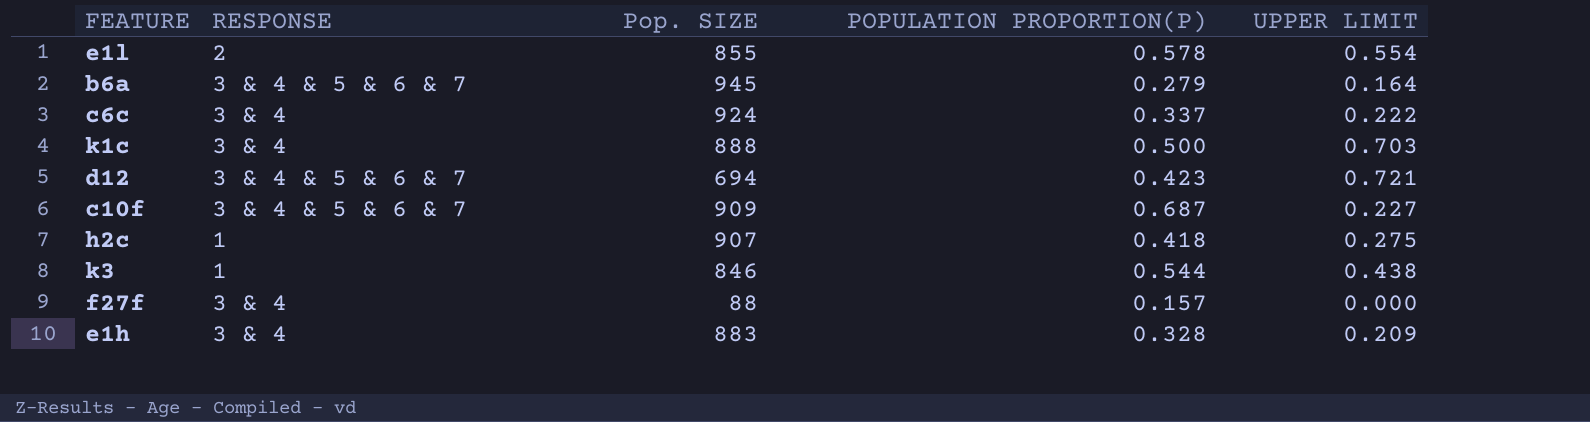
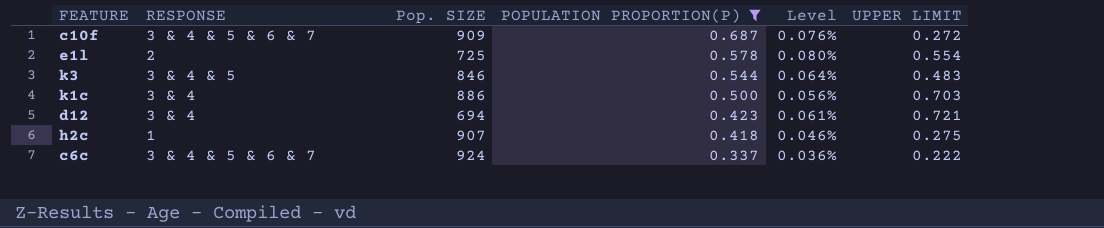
filter: none -> POPULATION PROPORTION(P) >= 0.337
row order: none -> POPULATION PROPORTION(P) descending
column Level | formula: none -> [POPULATION PROPORTION(P)] / [Pop. SIZE]
c10f | UPPER LIMIT: 0.227 -> 0.272
e1l | Pop. SIZE: 855 -> 725
k3 | RESPONSE: 1 -> 3 & 4 & 5
k3 | UPPER LIMIT: 0.438 -> 0.483
k1c | Pop. SIZE: 888 -> 886
d12 | RESPONSE: 3 & 4 & 5 & 6 & 7 -> 3 & 4
c6c | RESPONSE: 3 & 4 -> 3 & 4 & 5 & 6 & 7

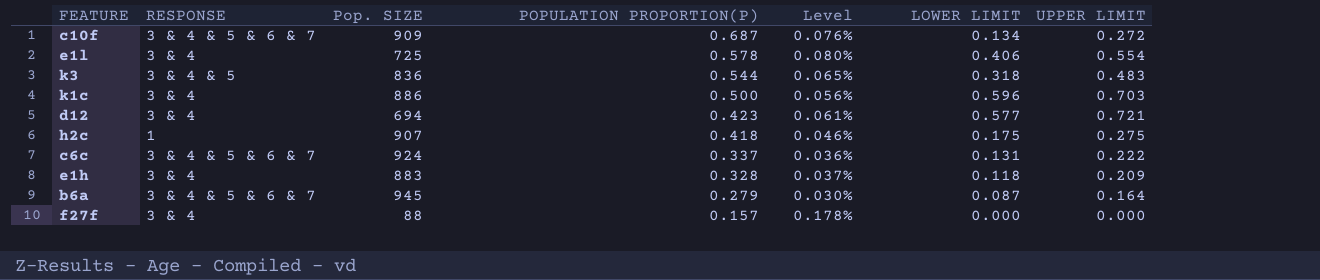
filter: POPULATION PROPORTION(P) >= 0.337 -> none
column LOWER LIMIT | position: none -> 6
e1l | RESPONSE: 2 -> 3 & 4
k3 | Pop. SIZE: 846 -> 836
k3 | Level: 0.064% -> 0.065%

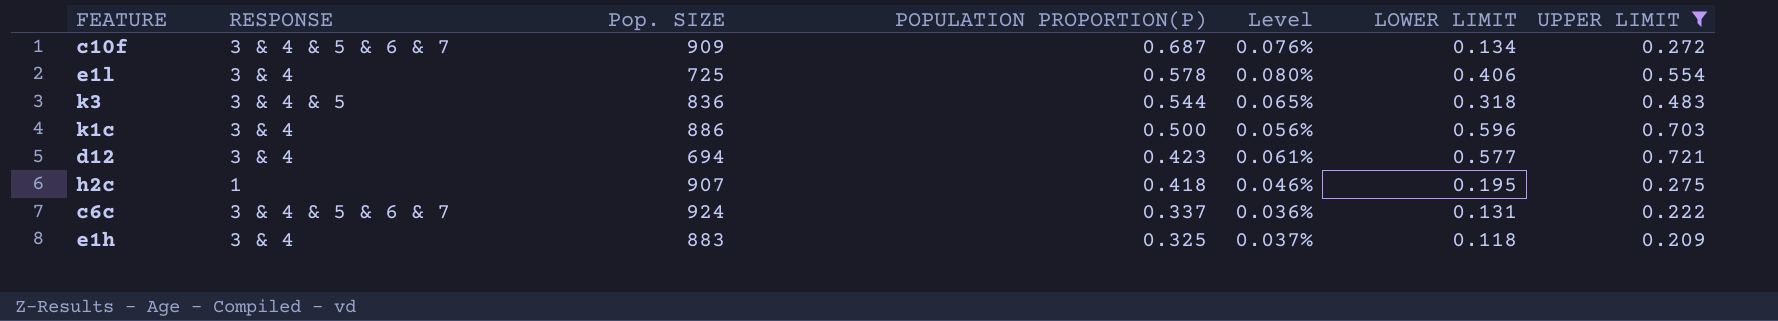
filter: none -> UPPER LIMIT >= 0.209
h2c | LOWER LIMIT: 0.175 -> 0.195
e1h | POPULATION PROPORTION(P): 0.328 -> 0.325

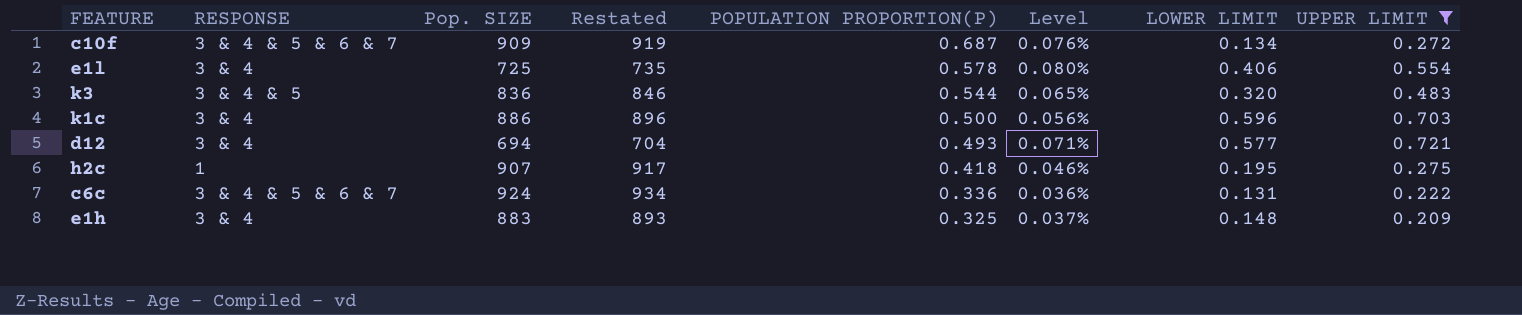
column Restated | formula: none -> [Pop. SIZE] + 10
k3 | LOWER LIMIT: 0.318 -> 0.320
d12 | POPULATION PROPORTION(P): 0.423 -> 0.493
d12 | Level: 0.061% -> 0.071%
c6c | POPULATION PROPORTION(P): 0.337 -> 0.336
e1h | LOWER LIMIT: 0.118 -> 0.148

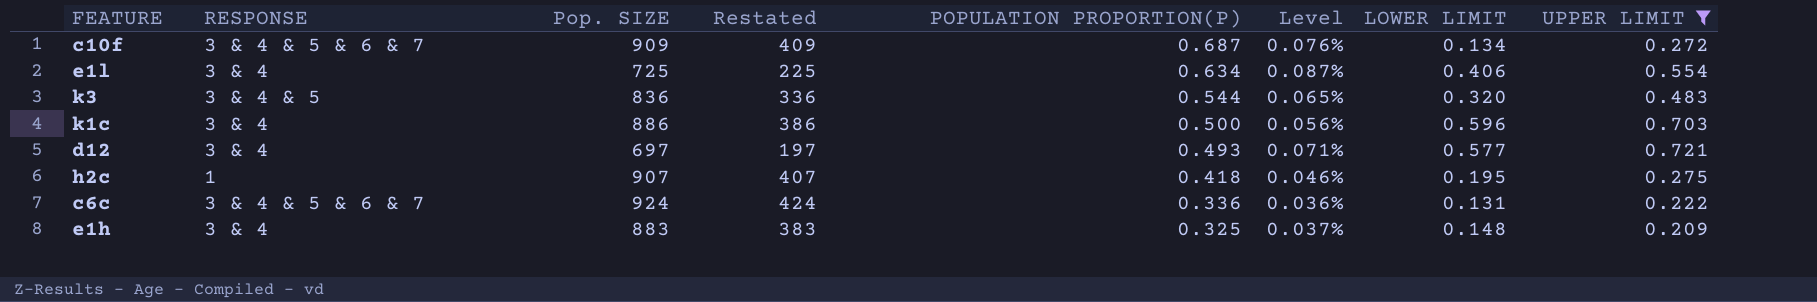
column Restated | formula: [Pop. SIZE] + 10 -> [Pop. SIZE] - 500
e1l | POPULATION PROPORTION(P): 0.578 -> 0.634
e1l | Level: 0.080% -> 0.087%
d12 | Pop. SIZE: 694 -> 697

